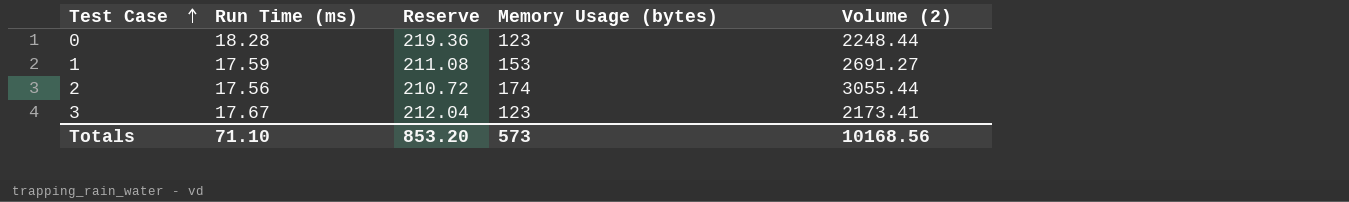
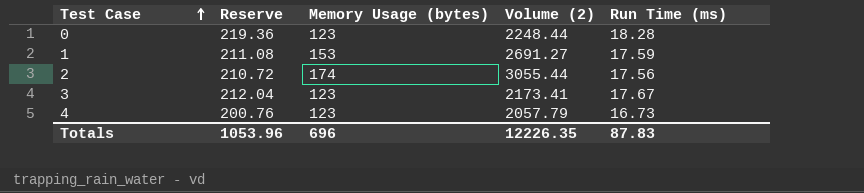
column Run Time (ms) | position: 2 -> 5
row 4: none -> 200.76 | 123 | 2057.79 | 16.73
Totals | Reserve: 853.20 -> 1053.96
Totals | Memory Usage (bytes): 573 -> 696
Totals | Volume (2): 10168.56 -> 12226.35
Totals | Run Time (ms): 71.10 -> 87.83

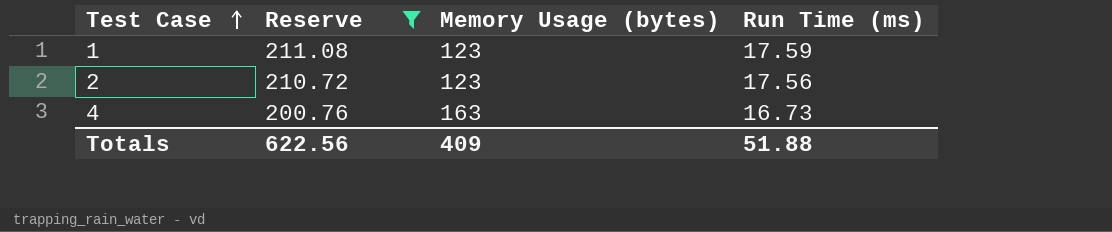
filter: none -> Reserve <= 211.08
column Volume (2) | formula: [Memory Usage (bytes)] * [Run Time (ms)] -> none
1 | Memory Usage (bytes): 153 -> 123
2 | Memory Usage (bytes): 174 -> 123
4 | Memory Usage (bytes): 123 -> 163
Totals | Reserve: 1053.96 -> 622.56
Totals | Memory Usage (bytes): 696 -> 409
Totals | Run Time (ms): 87.83 -> 51.88

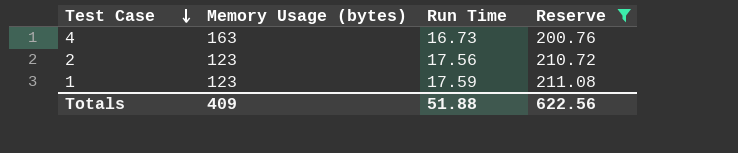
row order: Test Case ascending -> Test Case descending
column name: Run Time (ms) -> Run Time
column Reserve | position: 2 -> 4

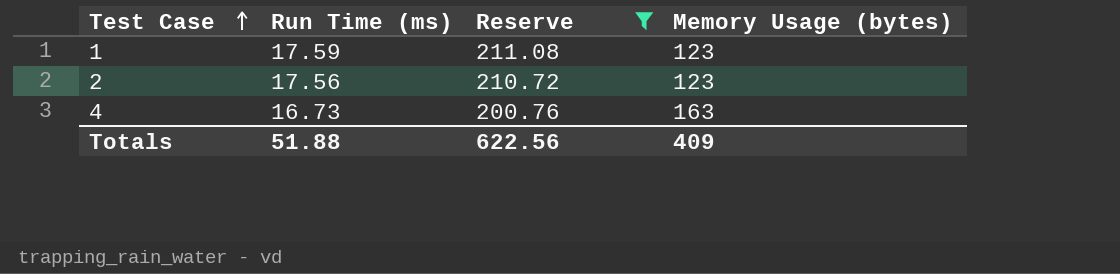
row order: Test Case descending -> Test Case ascending
column name: Run Time -> Run Time (ms)
column Memory Usage (bytes) | position: 2 -> 4

